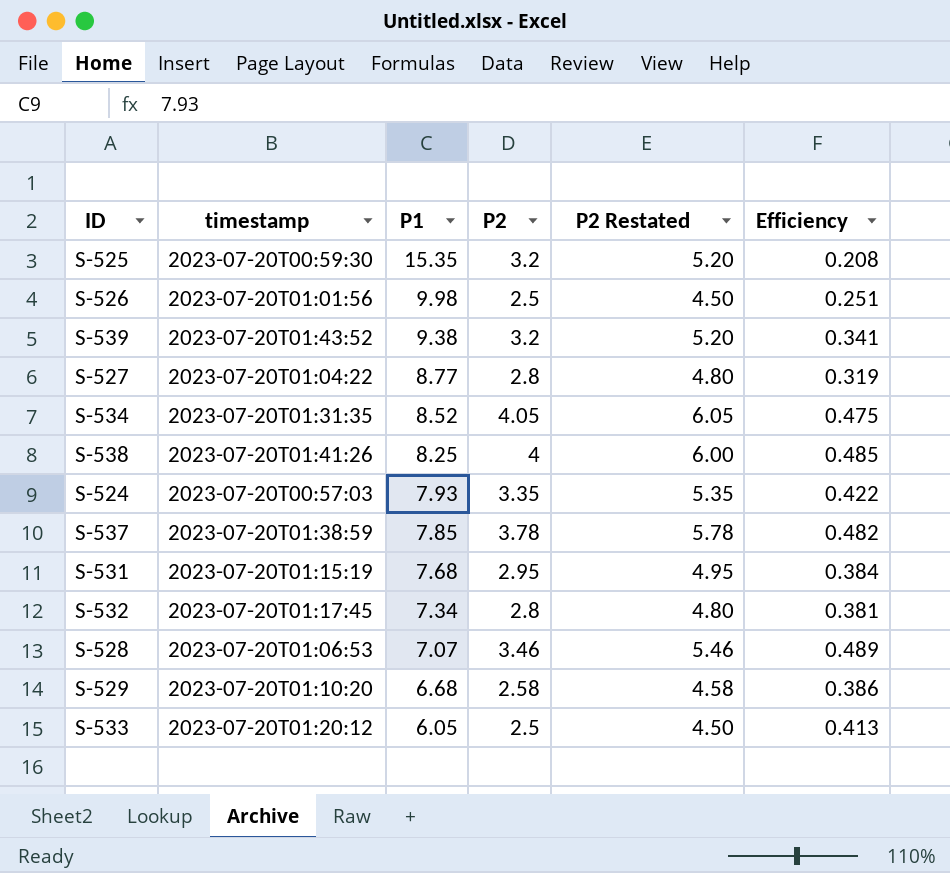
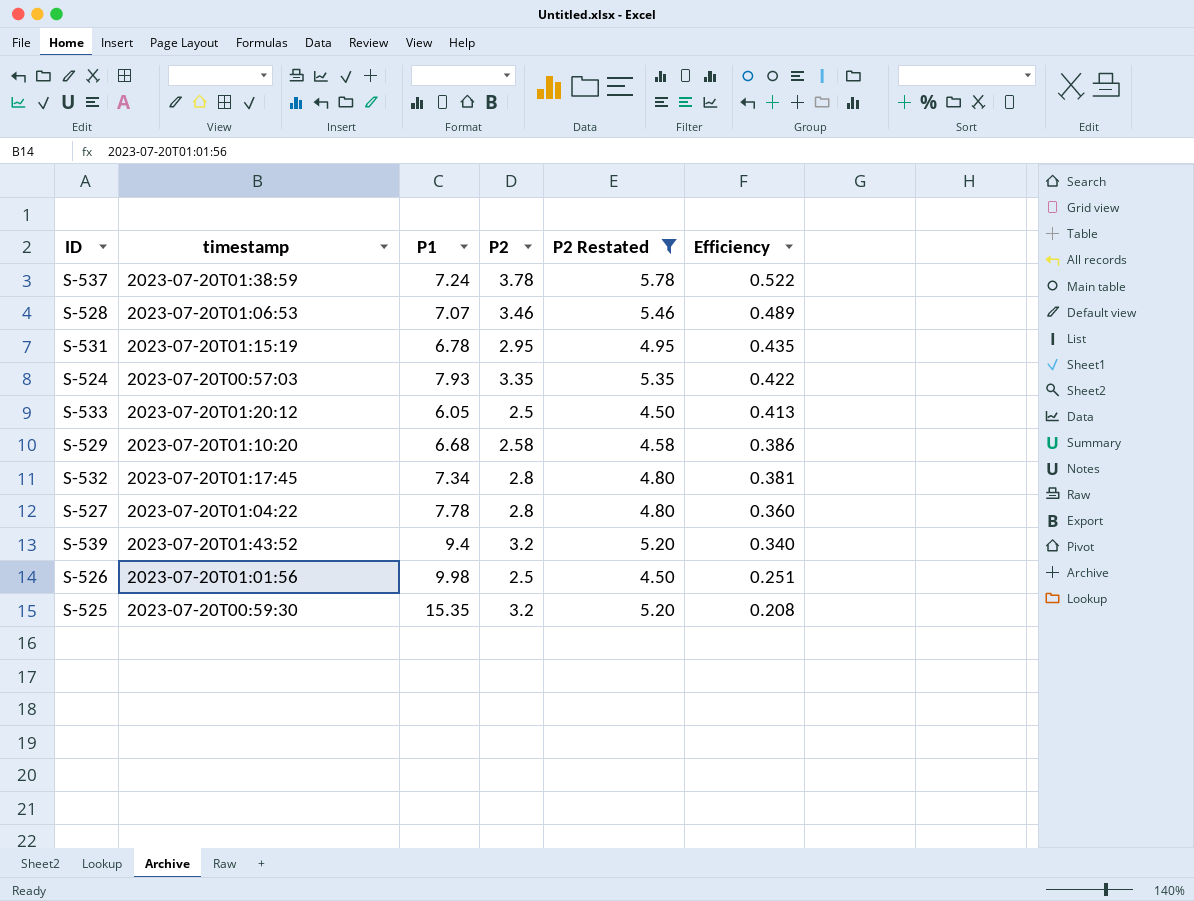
filter: none -> P2 Restated <= 5.78
row order: P1 descending -> Efficiency descending
S-537 | P1: 7.85 -> 7.24
S-537 | Efficiency: 0.482 -> 0.522
S-531 | P1: 7.68 -> 6.78
S-531 | Efficiency: 0.384 -> 0.435
S-527 | P1: 8.77 -> 7.78
S-527 | Efficiency: 0.319 -> 0.360
S-539 | P1: 9.38 -> 9.4
S-539 | Efficiency: 0.341 -> 0.340

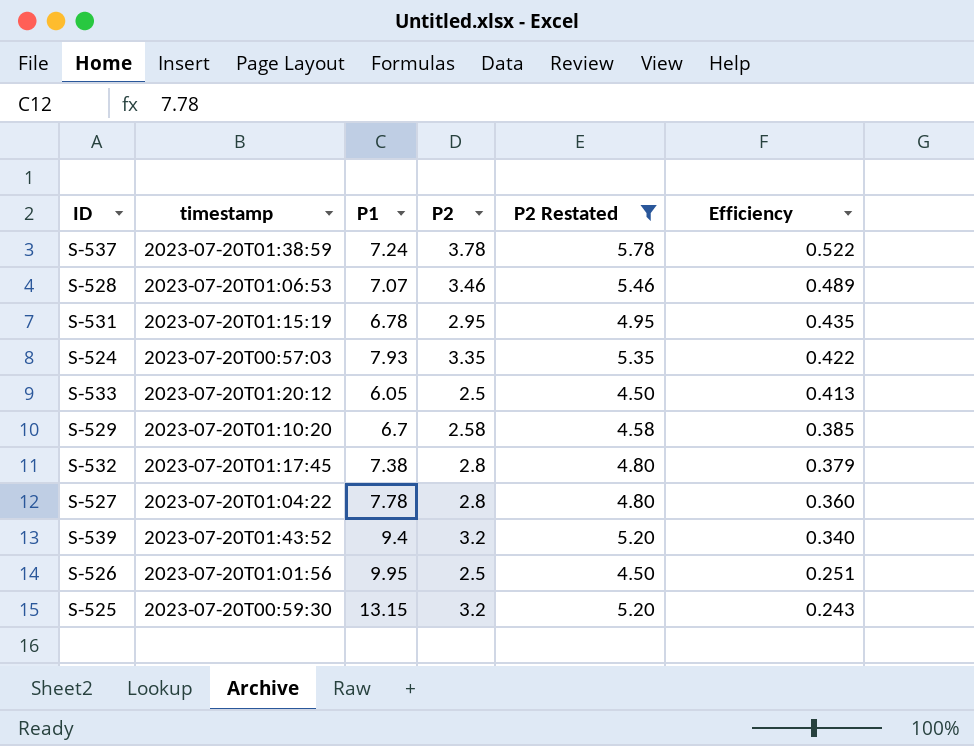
S-529 | P1: 6.68 -> 6.7
S-529 | Efficiency: 0.386 -> 0.385
S-532 | P1: 7.34 -> 7.38
S-532 | Efficiency: 0.381 -> 0.379
S-526 | P1: 9.98 -> 9.95
S-525 | P1: 15.35 -> 13.15
S-525 | Efficiency: 0.208 -> 0.243

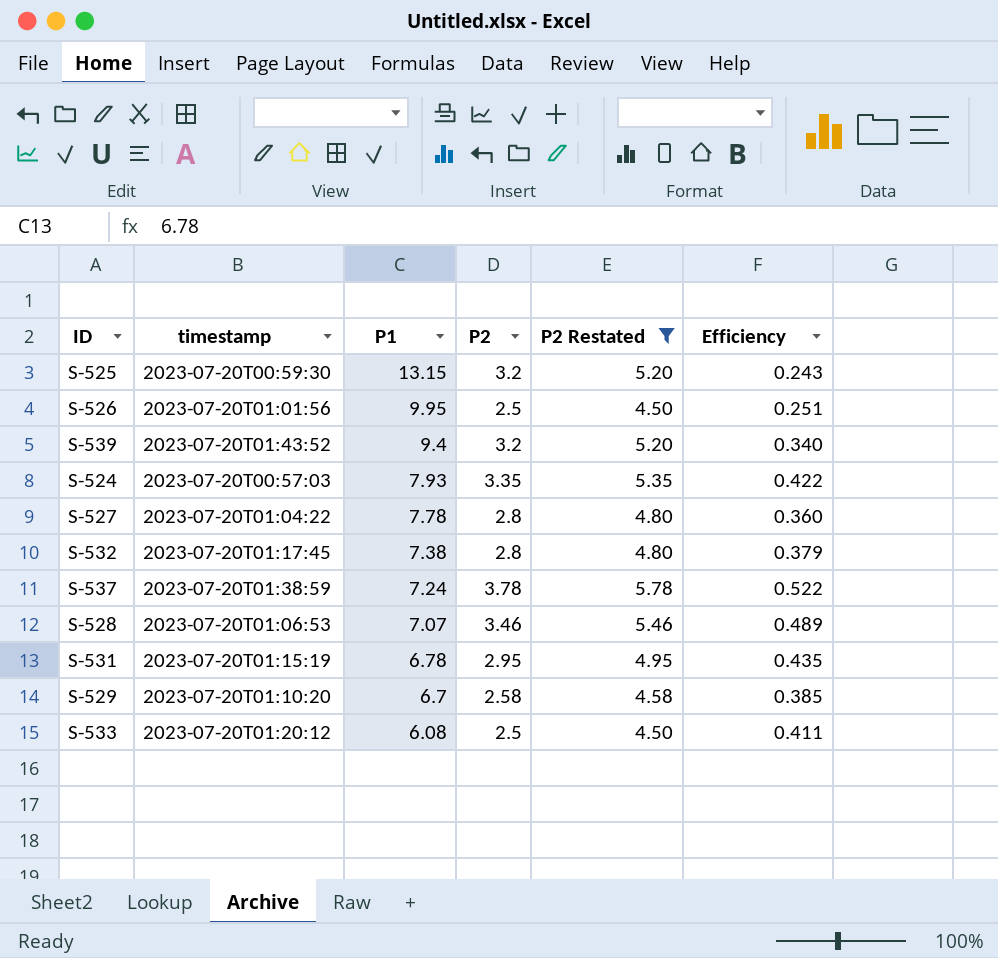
row order: Efficiency descending -> P1 descending
S-533 | P1: 6.05 -> 6.08
S-533 | Efficiency: 0.413 -> 0.411

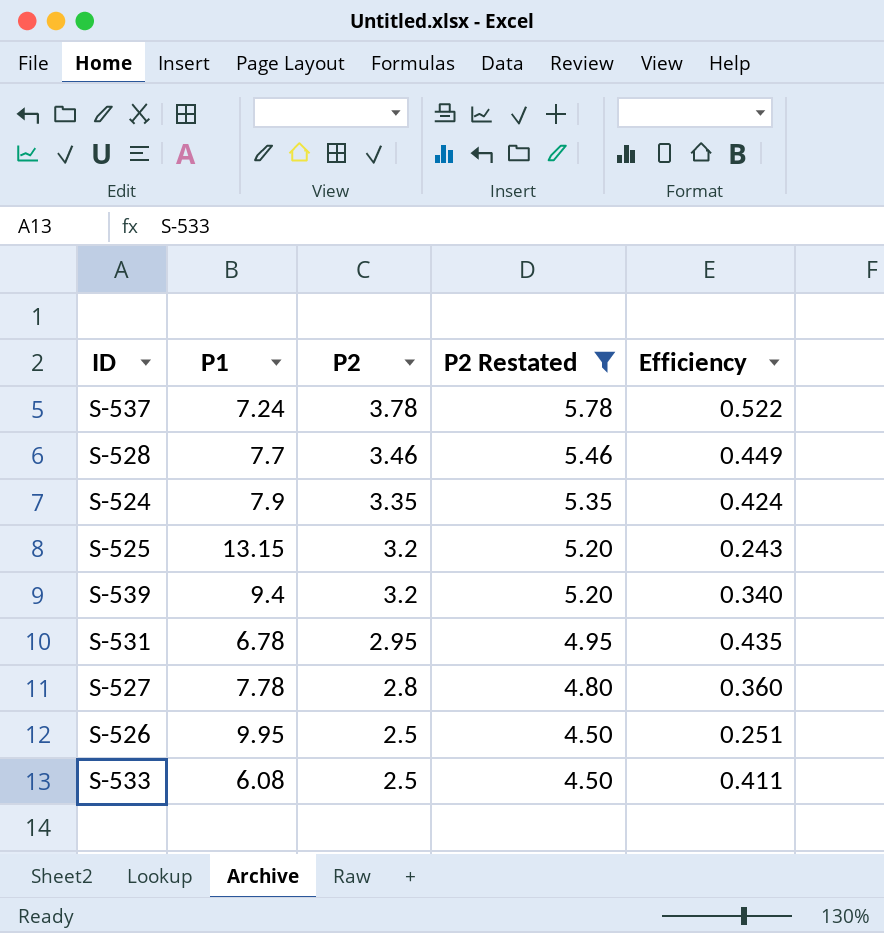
row order: P1 descending -> P2 descending
column timestamp | position: 2 -> none
row S-532: 2023-07-20T01:17:45 | 7.38 | 2.8 | 4.80 | 0.379 -> none
row S-529: 2023-07-20T01:10:20 | 6.7 | 2.58 | 4.58 | 0.385 -> none
S-528 | P1: 7.07 -> 7.7
S-528 | Efficiency: 0.489 -> 0.449
S-524 | P1: 7.93 -> 7.9
S-524 | Efficiency: 0.422 -> 0.424

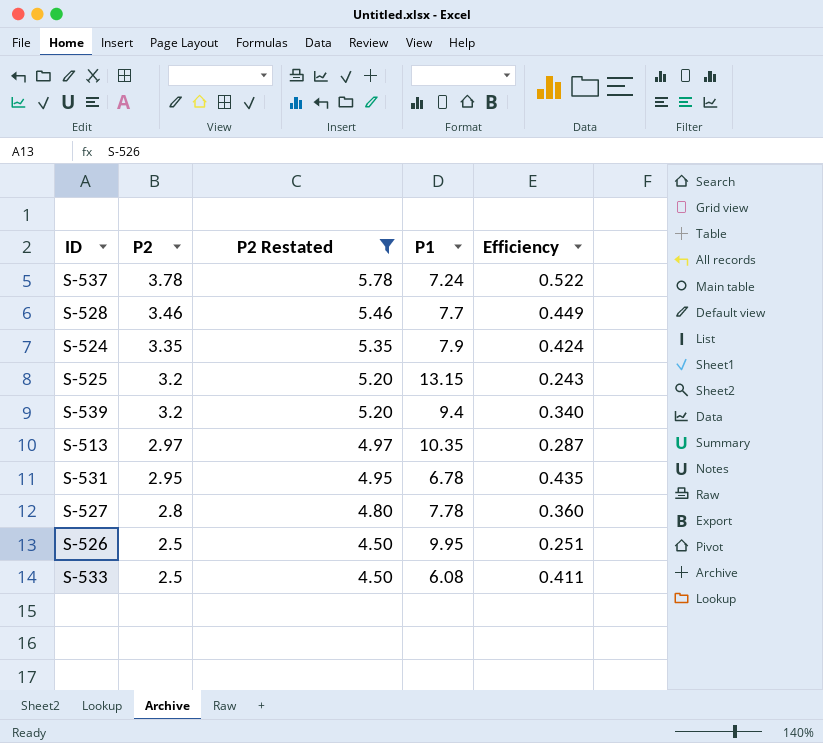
column P1 | position: 2 -> 4
row S-513: none -> 2.97 | 4.97 | 10.35 | 0.287

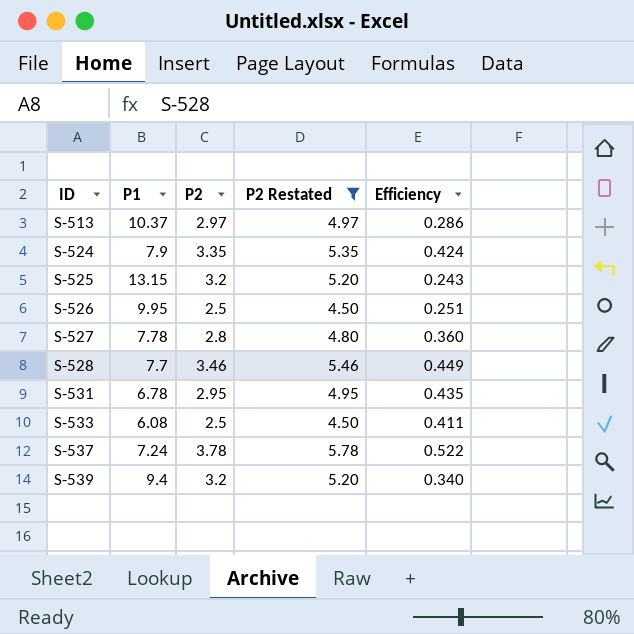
row order: P2 descending -> ID ascending
column P1 | position: 4 -> 2
S-513 | P1: 10.35 -> 10.37
S-513 | Efficiency: 0.287 -> 0.286

